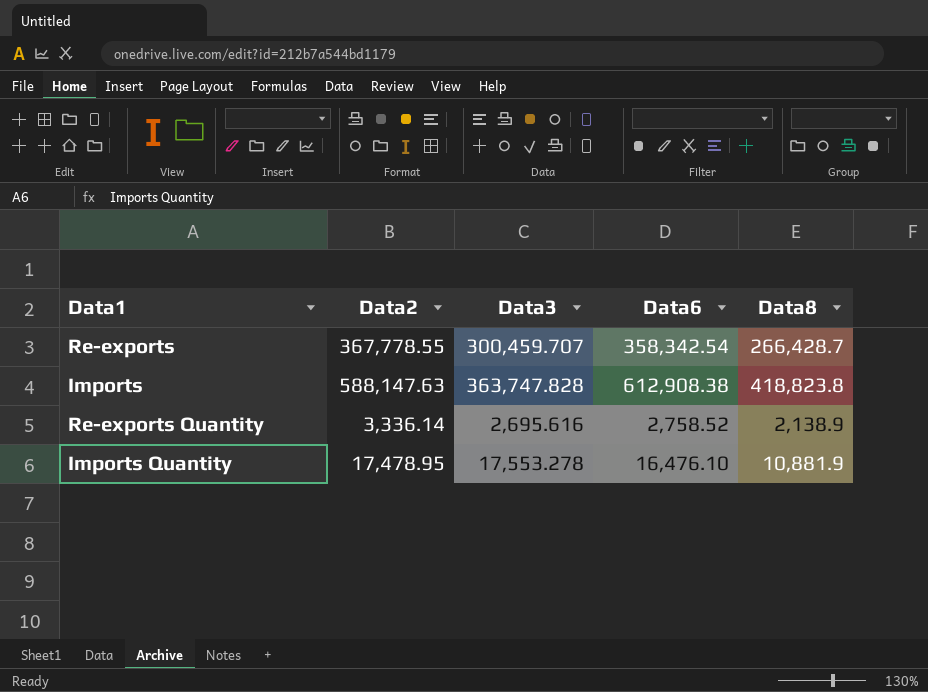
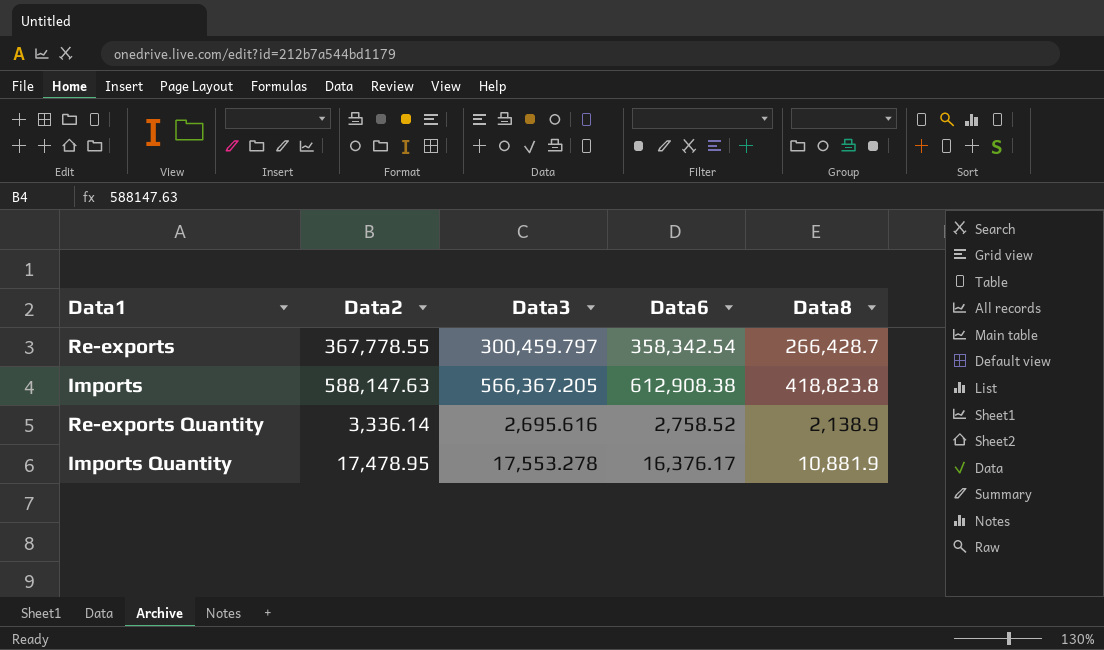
Re-exports | Data3: 300,459.707 -> 300,459.797
Imports | Data3: 363,747.828 -> 566,367.205
Imports Quantity | Data6: 16,476.10 -> 16,376.17

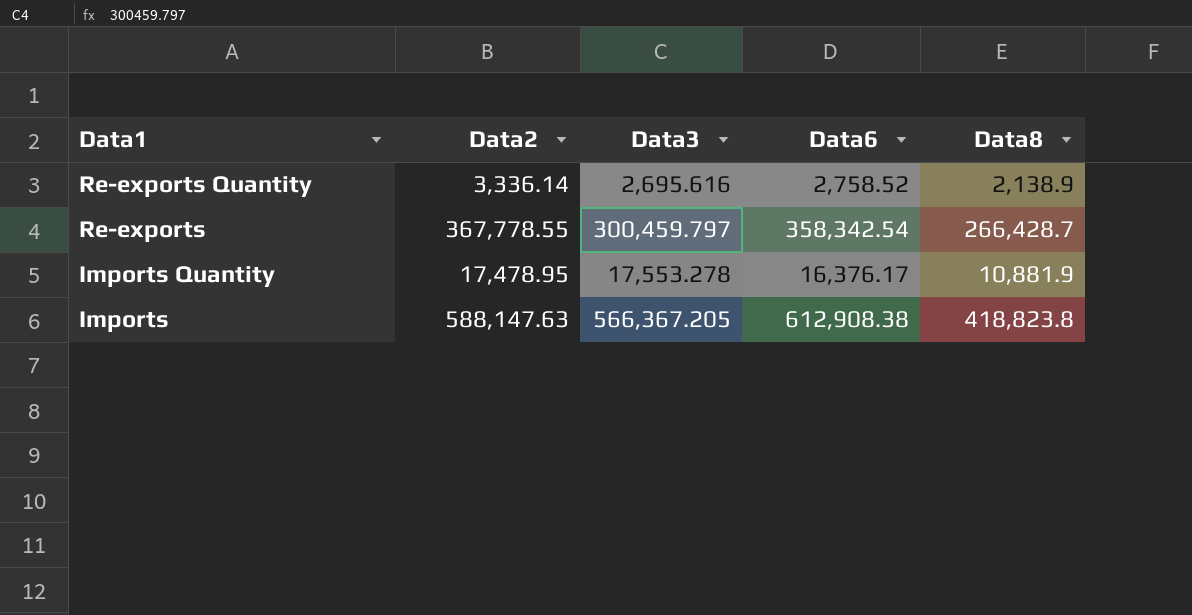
row order: none -> Data1 descending

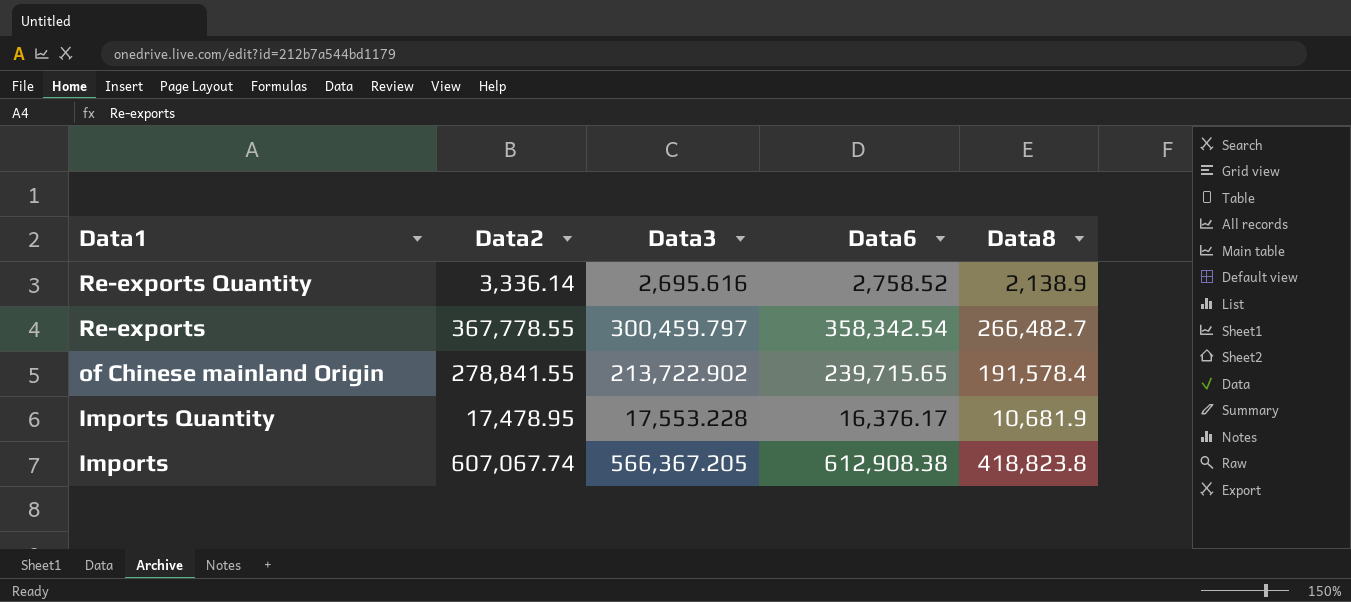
Re-exports | Data8: 266,428.7 -> 266,482.7
row of Chinese mainland Origin: none -> 278,841.55 | 213,722.902 | 239,715.65 | 191,578.4
Imports Quantity | Data3: 17,553.278 -> 17,553.228
Imports Quantity | Data8: 10,881.9 -> 10,681.9
Imports | Data2: 588,147.63 -> 607,067.74

